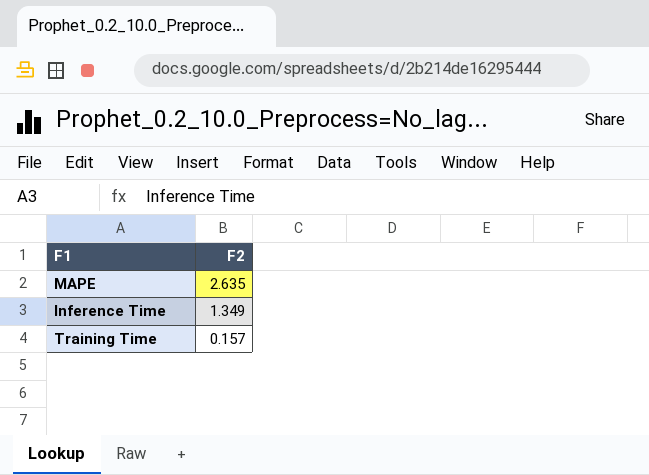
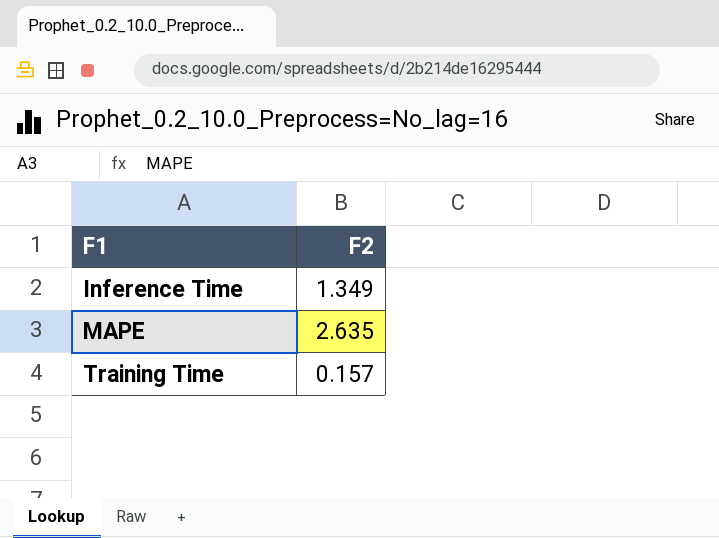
row order: F2 descending -> F1 ascending

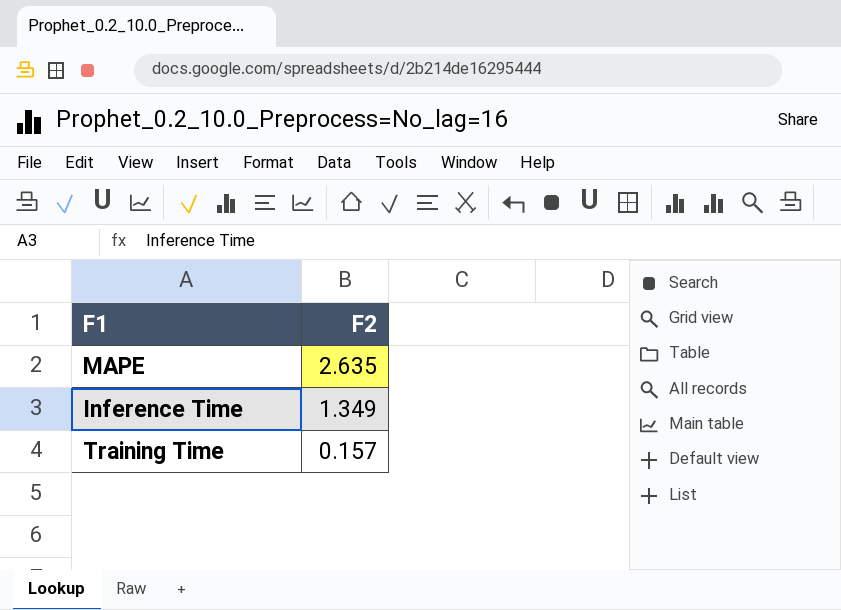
row order: F1 ascending -> F2 descending

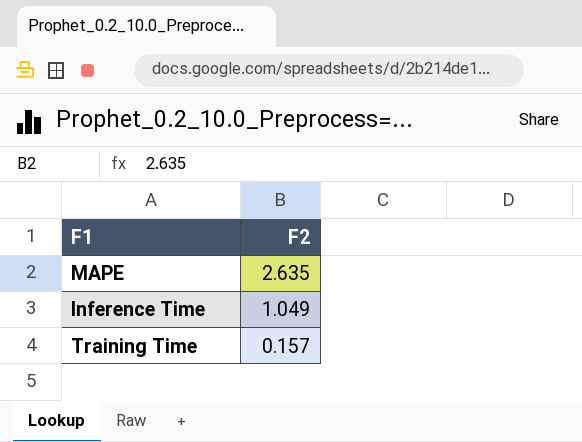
Inference Time | F2: 1.349 -> 1.049

